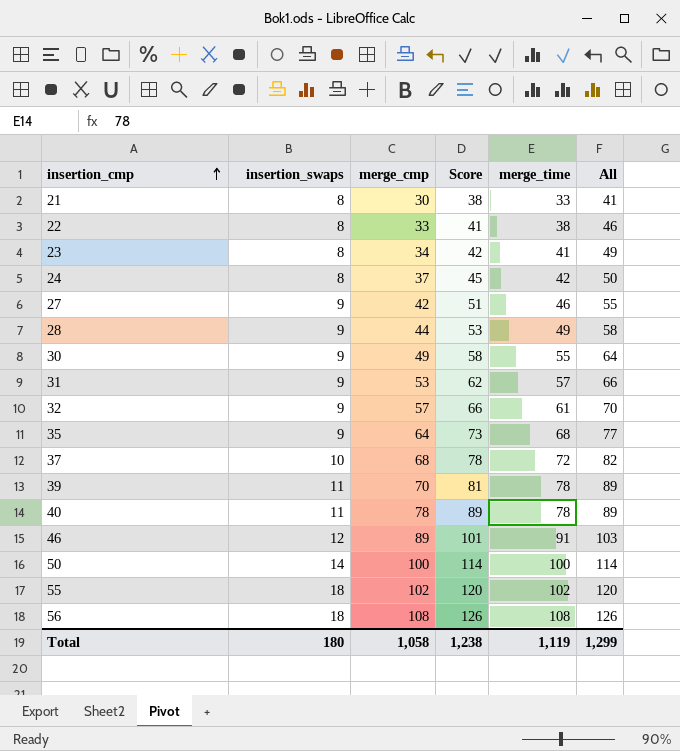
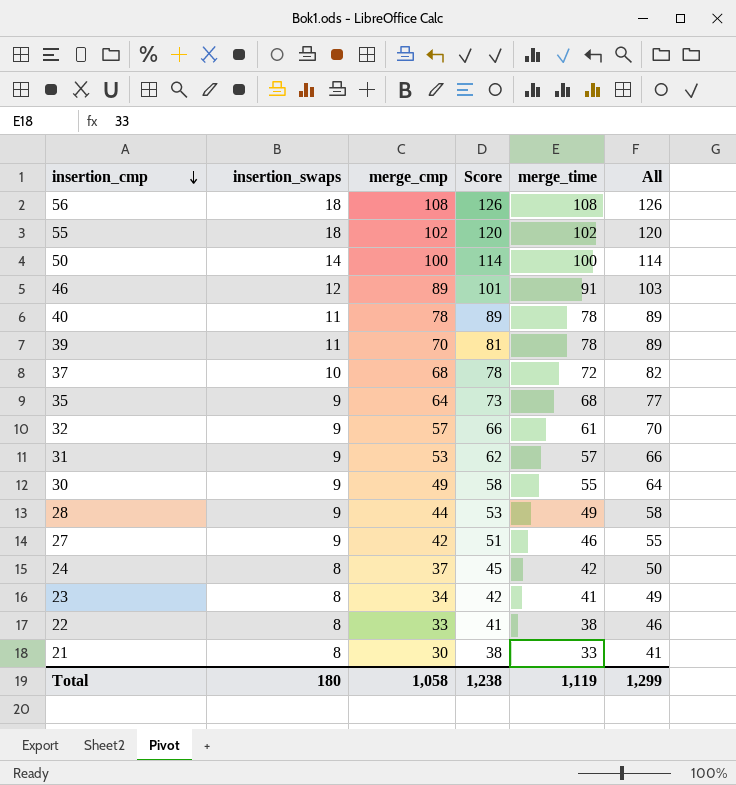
row order: insertion_cmp ascending -> insertion_cmp descending

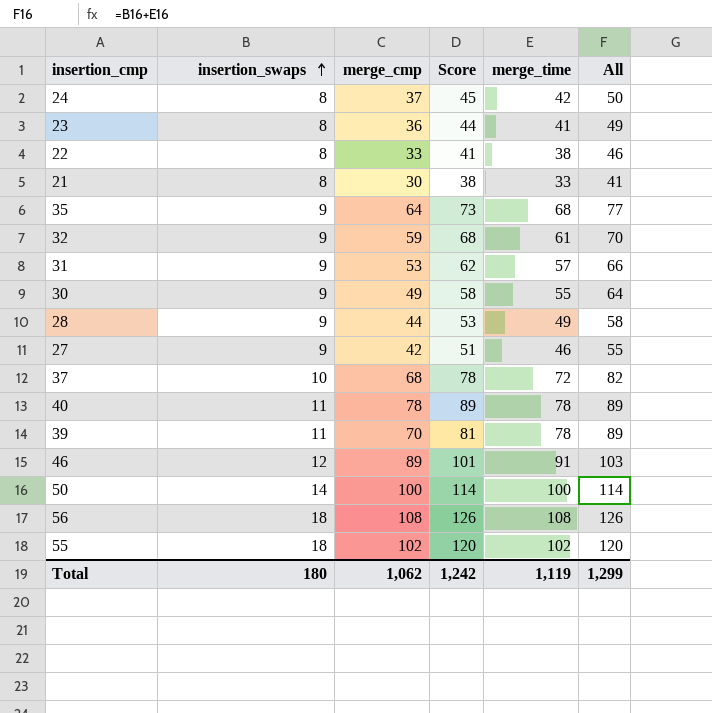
row order: insertion_cmp descending -> insertion_swaps ascending
23 | merge_cmp: 34 -> 36
23 | Score: 42 -> 44
32 | merge_cmp: 57 -> 59
32 | Score: 66 -> 68
Total | merge_cmp: 1,058 -> 1,062
Total | Score: 1,238 -> 1,242

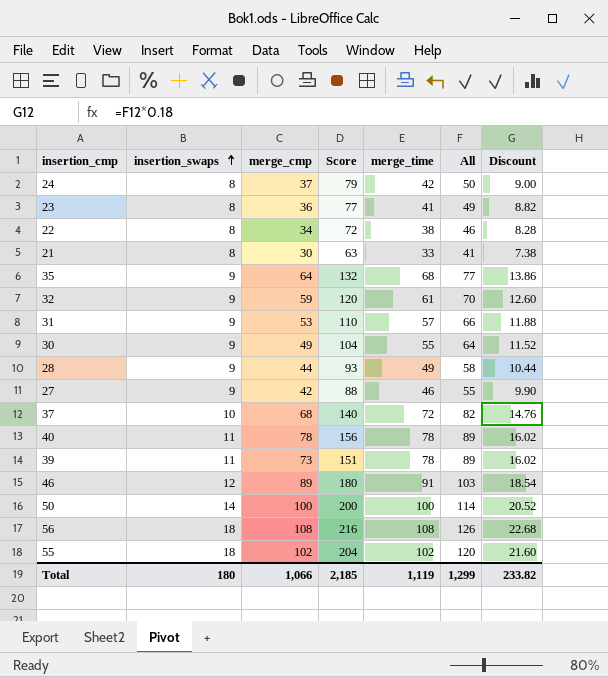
column Score | formula: [insertion_swaps] + [merge_cmp] -> [merge_cmp] + [merge_time]
column Discount | formula: none -> [All] * 0.18
22 | merge_cmp: 33 -> 34
39 | merge_cmp: 70 -> 73
Total | merge_cmp: 1,062 -> 1,066
Total | Score: 1,242 -> 2,185

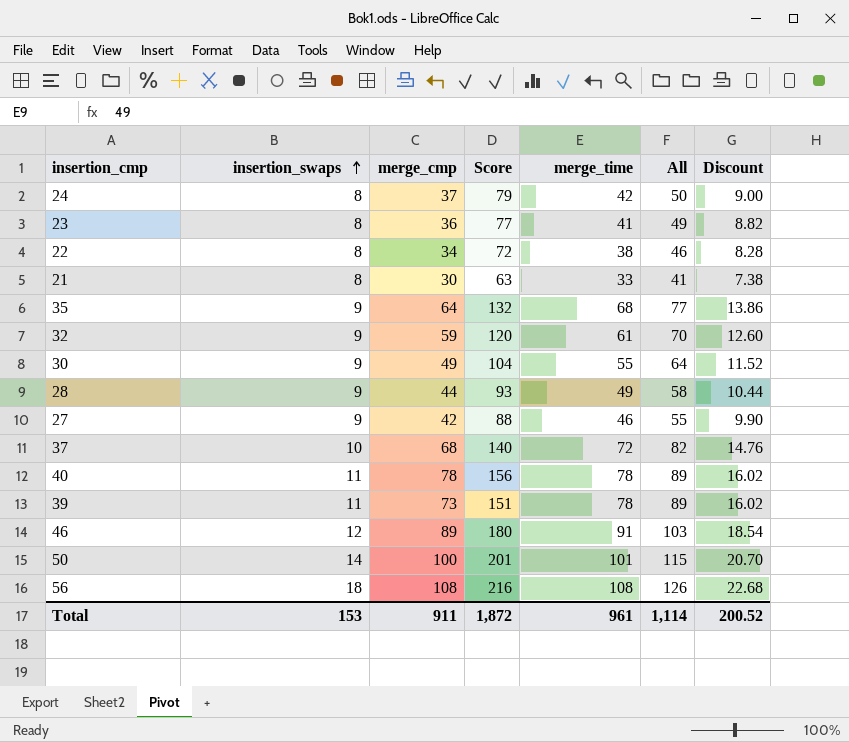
row 31: 9 | 53 | 110 | 57 | 66 | 11.88 -> none
row 55: 18 | 102 | 204 | 102 | 120 | 21.60 -> none
50 | Score: 200 -> 201
50 | merge_time: 100 -> 101
50 | All: 114 -> 115
50 | Discount: 20.52 -> 20.70
Total | insertion_swaps: 180 -> 153
Total | merge_cmp: 1,066 -> 911
Total | Score: 2,185 -> 1,872
Total | merge_time: 1,119 -> 961
Total | All: 1,299 -> 1,114
Total | Discount: 233.82 -> 200.52

